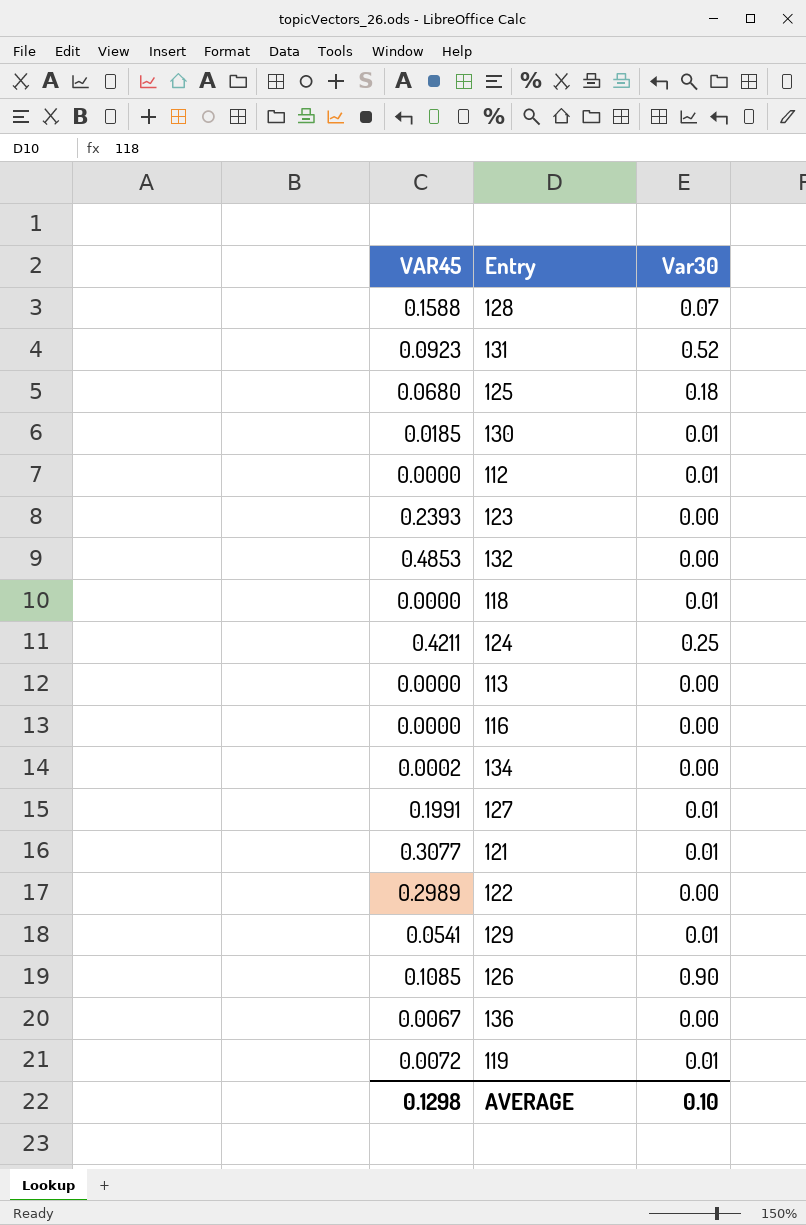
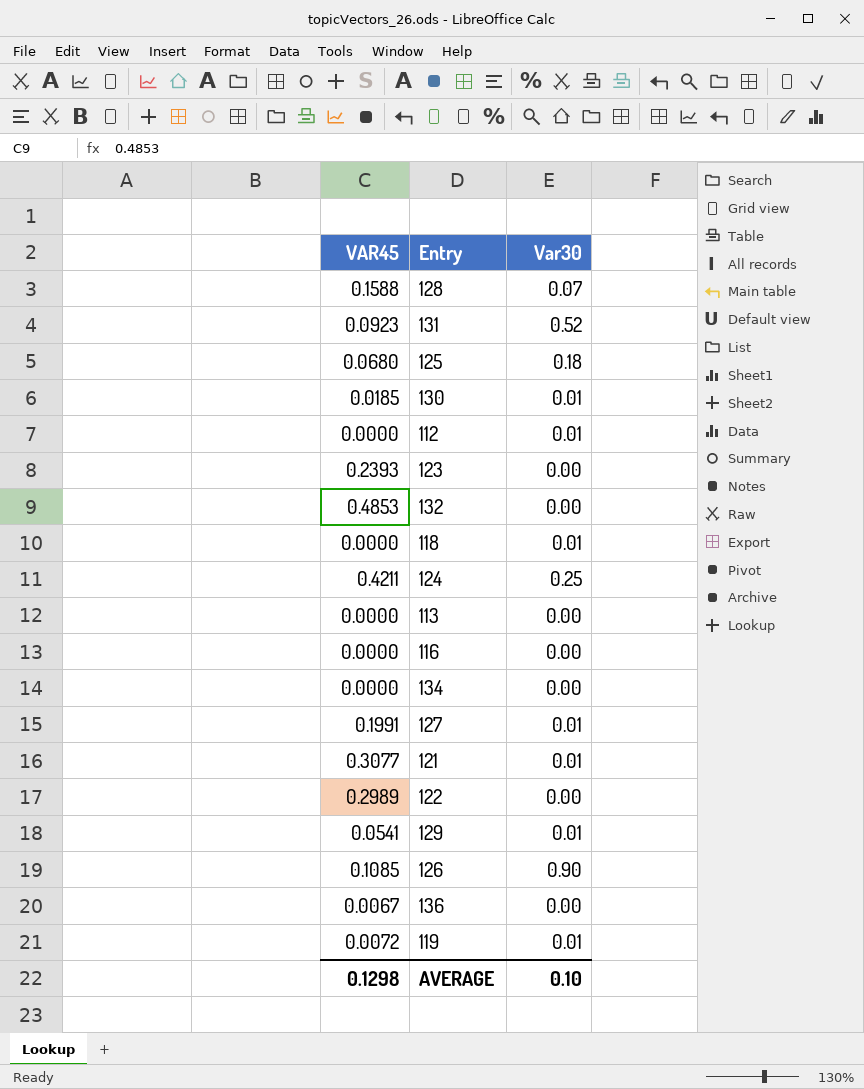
134 | VAR45: 0.0002 -> 0.0000

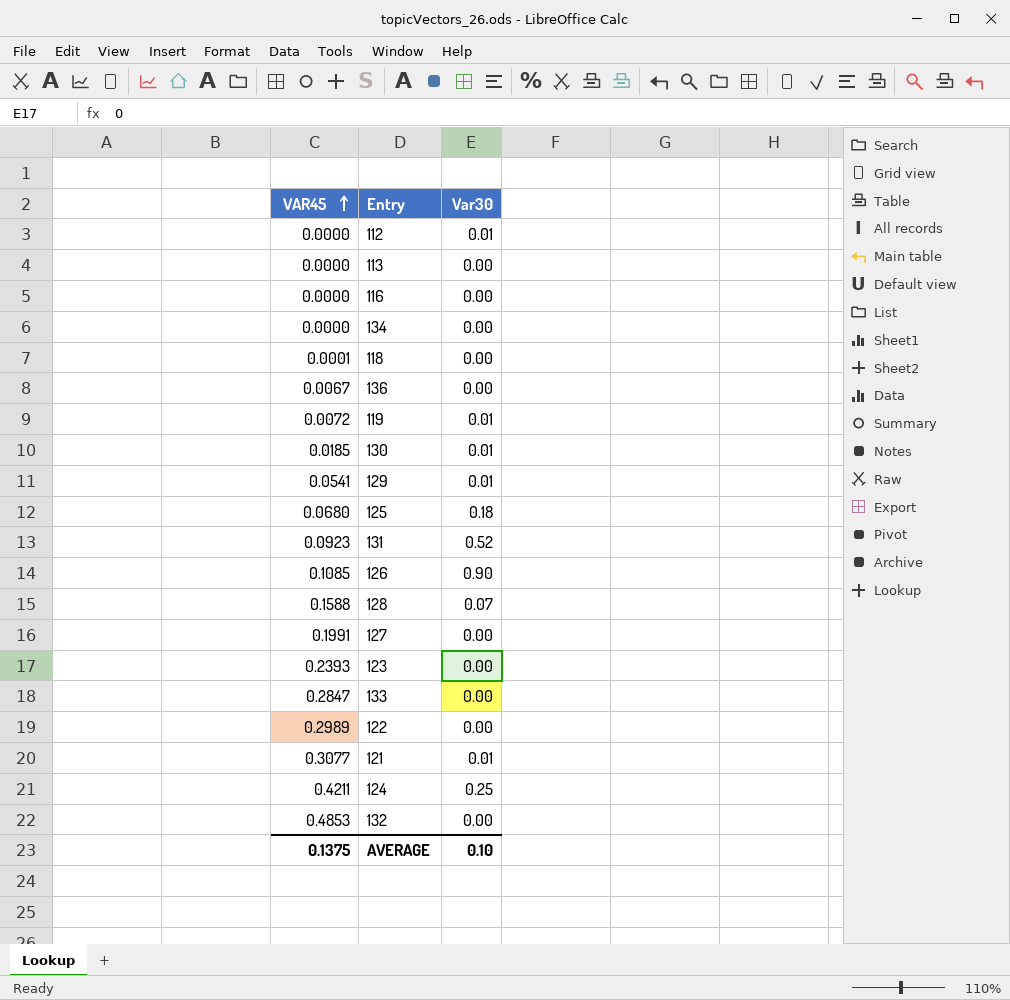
row order: none -> VAR45 ascending
118 | VAR45: 0.0000 -> 0.0001
118 | Var30: 0.01 -> 0.00
127 | Var30: 0.01 -> 0.00
row 133: none -> 0.2847 | 0.00
AVERAGE | VAR45: 0.1298 -> 0.1375

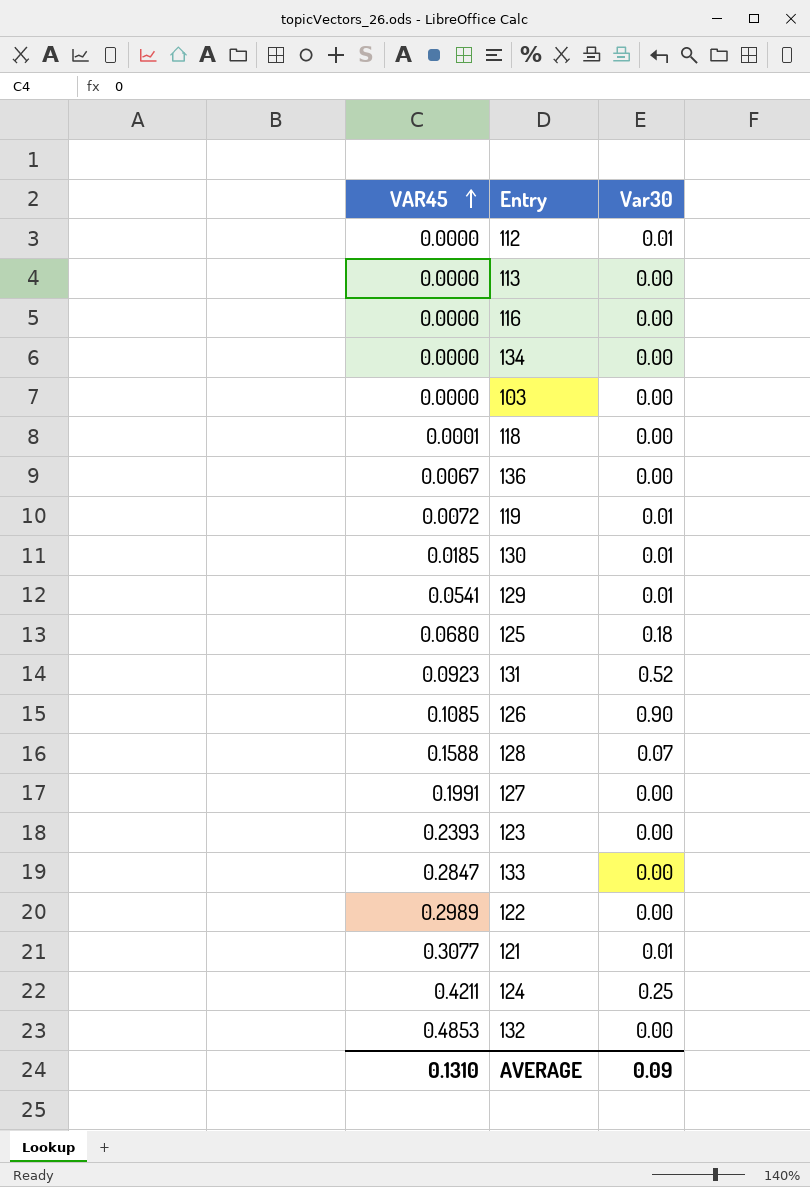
row 103: none -> 0.0000 | 0.00
AVERAGE | VAR45: 0.1375 -> 0.1310
AVERAGE | Var30: 0.10 -> 0.09

